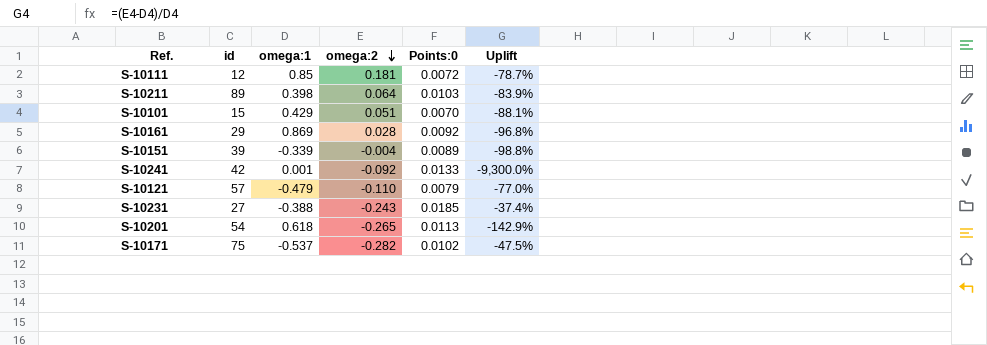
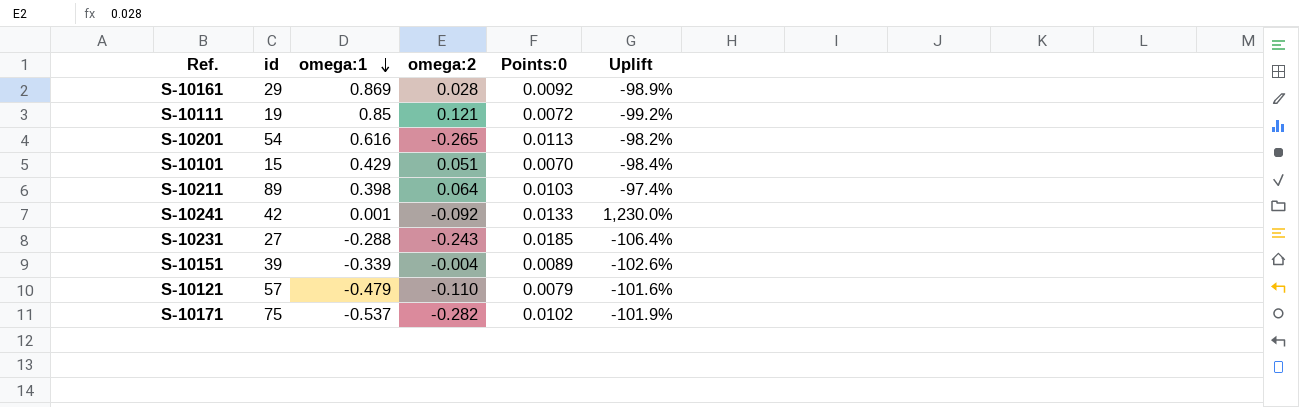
row order: omega:2 descending -> omega:1 descending
column Uplift | formula: ([omega:2] - [omega:1]) / [omega:1] -> ([Points:0] - [omega:1]) / [omega:1]
S-10111 | id: 12 -> 19
S-10111 | omega:2: 0.181 -> 0.121
S-10201 | omega:1: 0.618 -> 0.616
S-10231 | omega:1: -0.388 -> -0.288

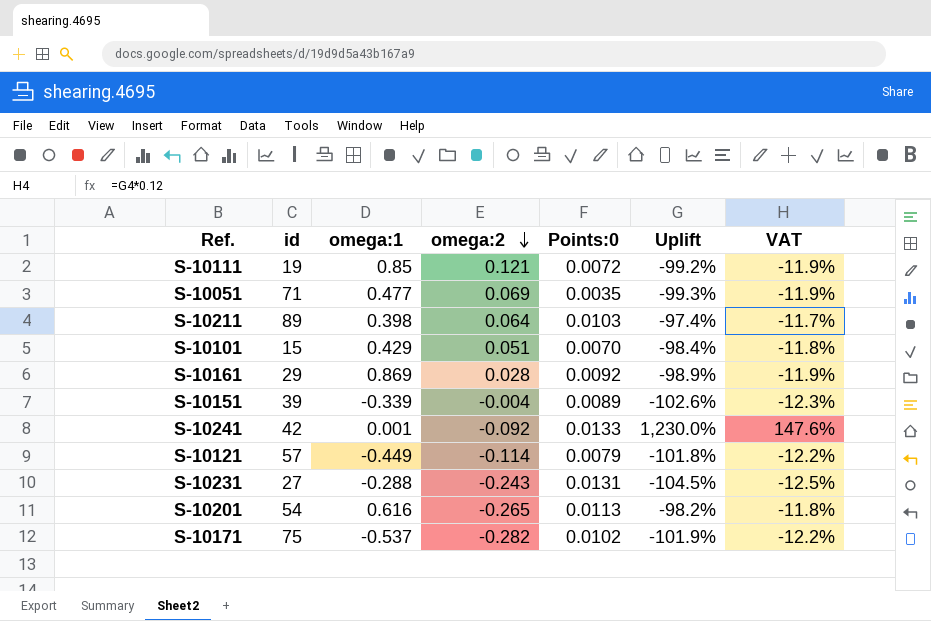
row order: omega:1 descending -> omega:2 descending
column VAT | formula: none -> [Uplift] * 0.12
row S-10051: none -> 71 | 0.477 | 0.069 | 0.0035 | -99.3% | -11.9%
S-10121 | omega:1: -0.479 -> -0.449
S-10121 | omega:2: -0.110 -> -0.114
S-10121 | Uplift: -101.6% -> -101.8%
S-10231 | Points:0: 0.0185 -> 0.0131
S-10231 | Uplift: -106.4% -> -104.5%

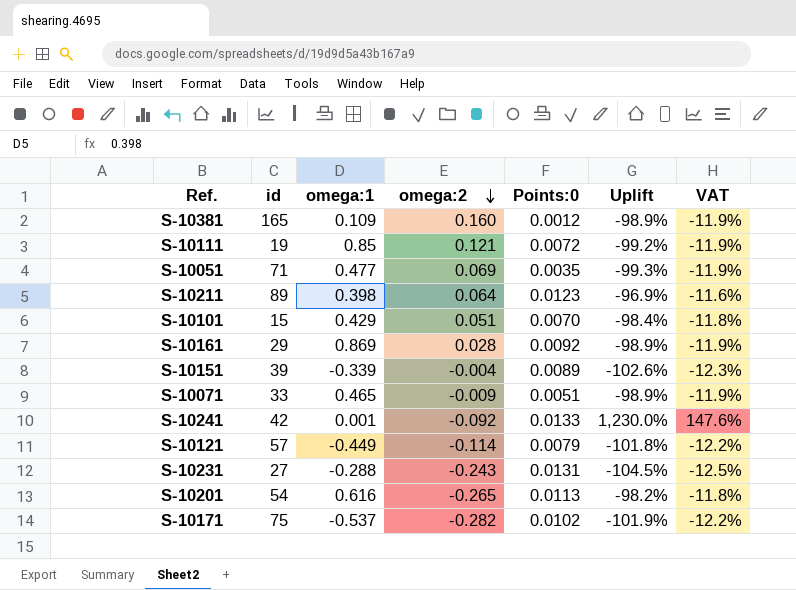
row S-10381: none -> 165 | 0.109 | 0.160 | 0.0012 | -98.9% | -11.9%
S-10211 | Points:0: 0.0103 -> 0.0123
S-10211 | Uplift: -97.4% -> -96.9%
S-10211 | VAT: -11.7% -> -11.6%
row S-10071: none -> 33 | 0.465 | -0.009 | 0.0051 | -98.9% | -11.9%

